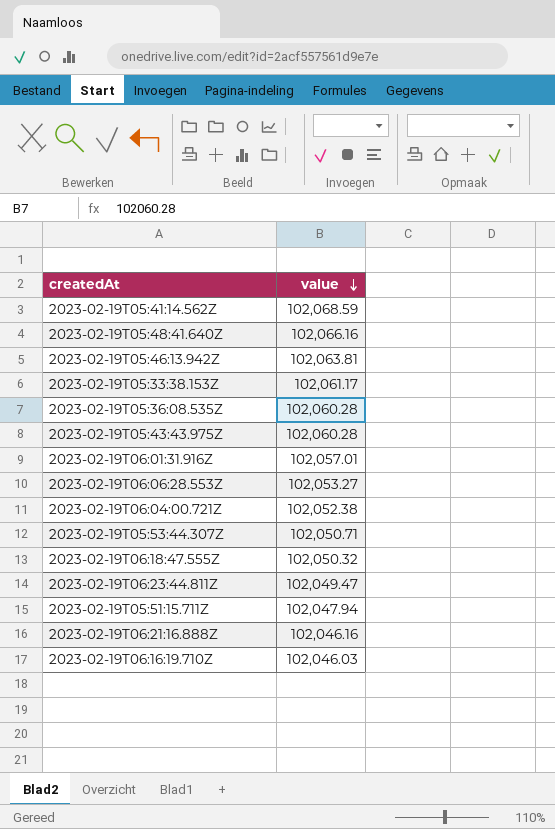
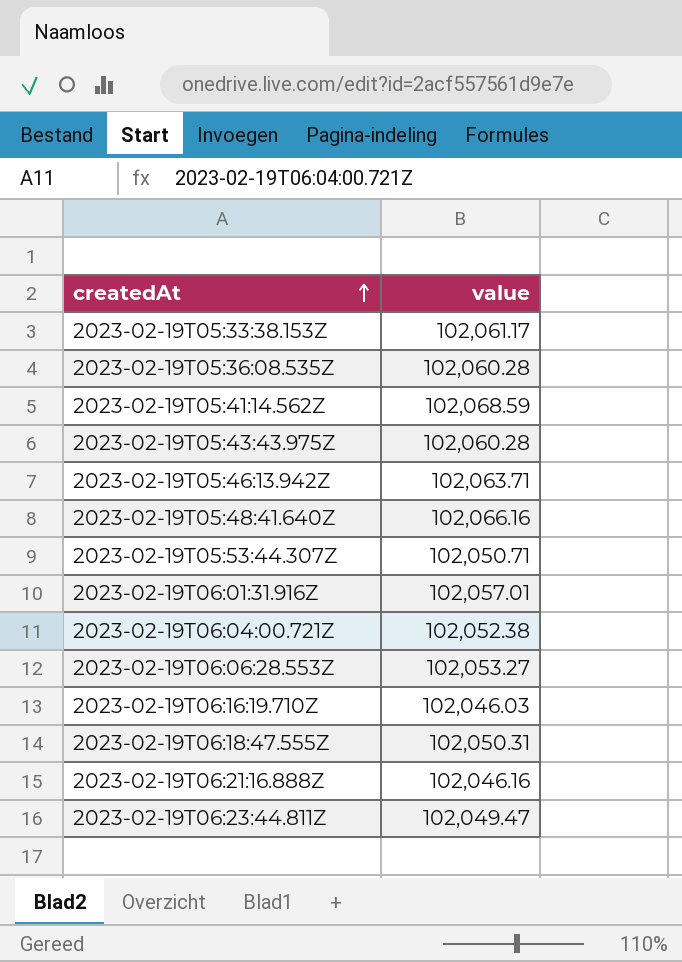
row order: value descending -> createdAt ascending
row 2023-02-19T05:51:15.711Z: 102,047.94 -> none
2023-02-19T05:46:13.942Z | value: 102,063.81 -> 102,063.71
2023-02-19T06:18:47.555Z | value: 102,050.32 -> 102,050.31

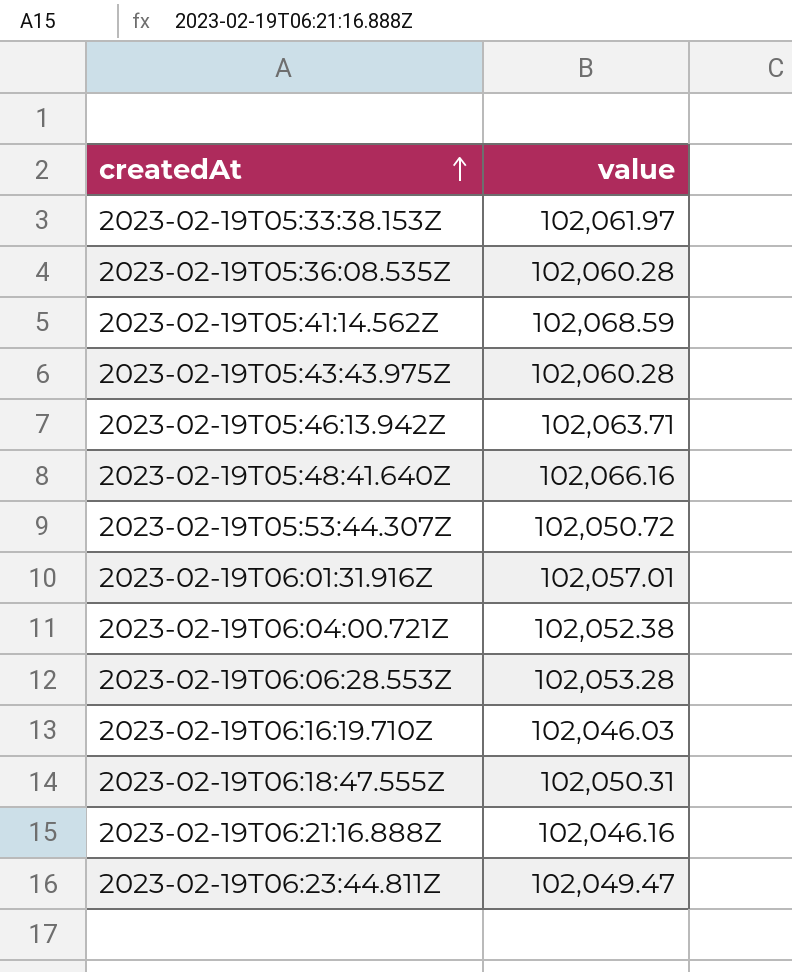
2023-02-19T05:33:38.153Z | value: 102,061.17 -> 102,061.97
2023-02-19T05:53:44.307Z | value: 102,050.71 -> 102,050.72
2023-02-19T06:06:28.553Z | value: 102,053.27 -> 102,053.28

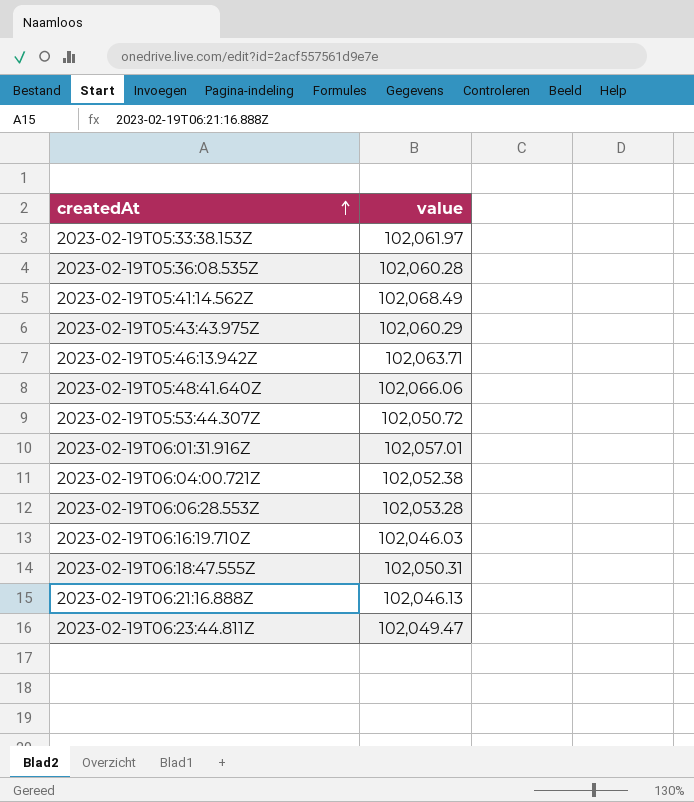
2023-02-19T05:41:14.562Z | value: 102,068.59 -> 102,068.49
2023-02-19T05:43:43.975Z | value: 102,060.28 -> 102,060.29
2023-02-19T05:48:41.640Z | value: 102,066.16 -> 102,066.06
2023-02-19T06:21:16.888Z | value: 102,046.16 -> 102,046.13

